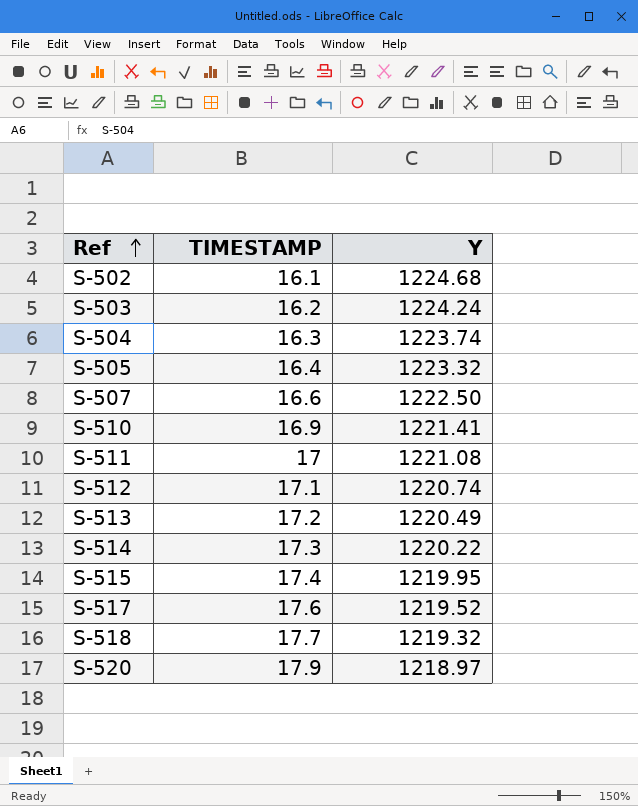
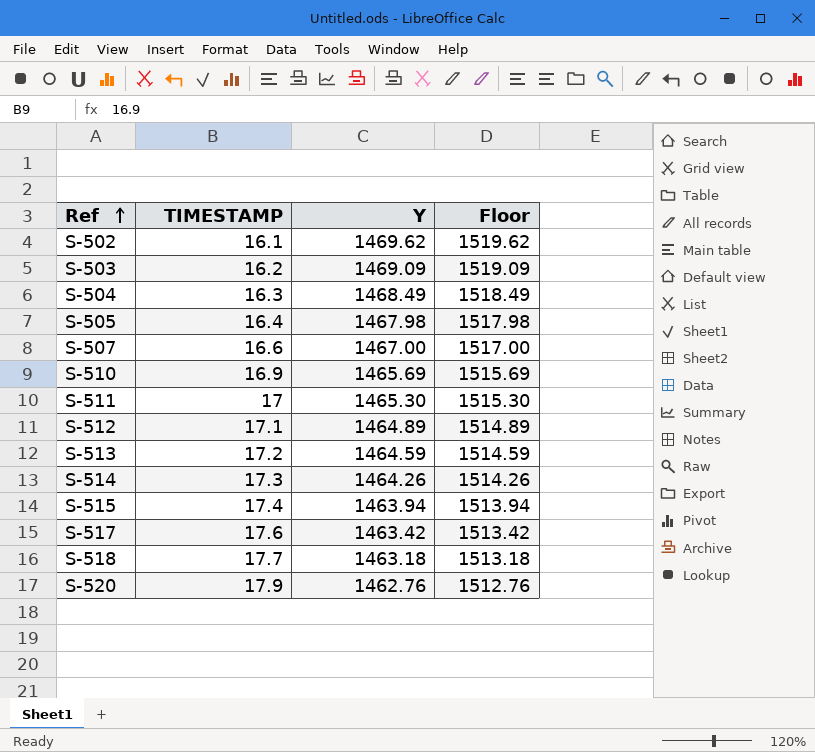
column Floor | formula: none -> [Y] + 50
S-502 | Y: 1224.68 -> 1469.62
S-503 | Y: 1224.24 -> 1469.09
S-504 | Y: 1223.74 -> 1468.49
S-505 | Y: 1223.32 -> 1467.98
S-507 | Y: 1222.50 -> 1467.00
S-510 | Y: 1221.41 -> 1465.69
S-511 | Y: 1221.08 -> 1465.30
S-512 | Y: 1220.74 -> 1464.89
S-513 | Y: 1220.49 -> 1464.59
S-514 | Y: 1220.22 -> 1464.26
S-515 | Y: 1219.95 -> 1463.94
S-517 | Y: 1219.52 -> 1463.42
S-518 | Y: 1219.32 -> 1463.18
S-520 | Y: 1218.97 -> 1462.76

